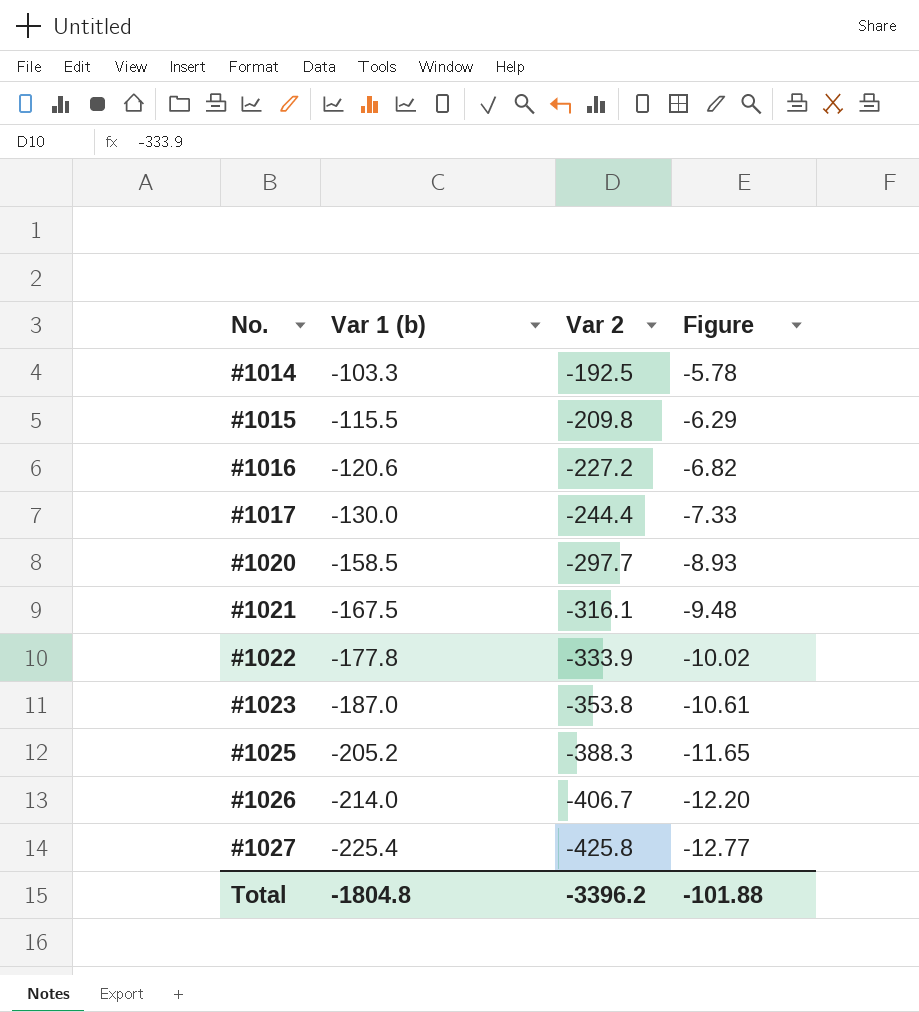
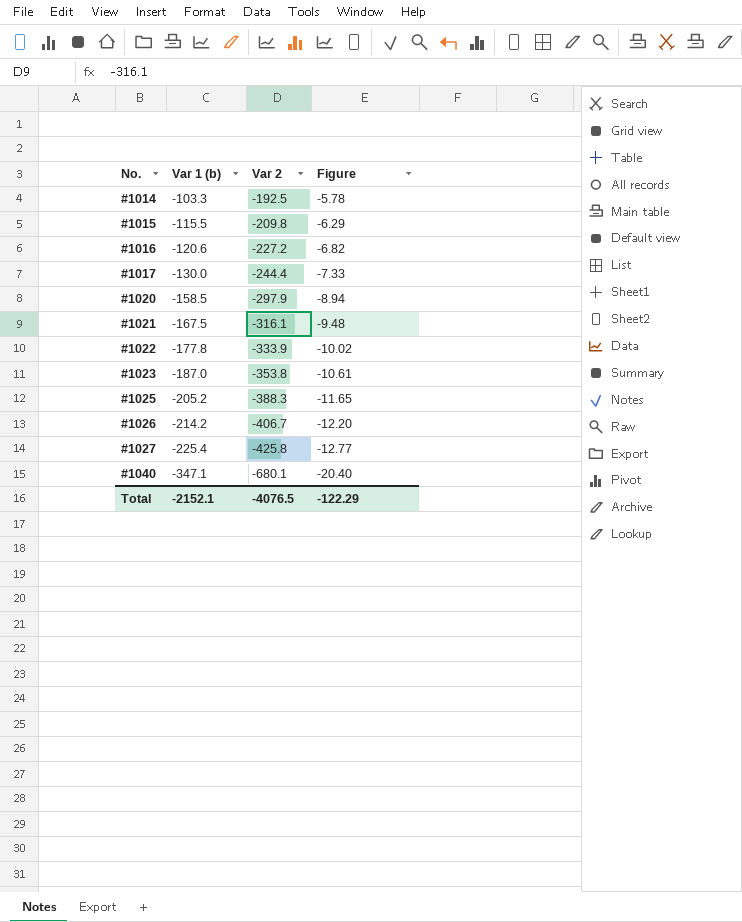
#1020 | Var 2: -297.7 -> -297.9
#1020 | Figure: -8.93 -> -8.94
#1026 | Var 1 (b): -214.0 -> -214.2
row #1040: none -> -347.1 | -680.1 | -20.40
Total | Var 1 (b): -1804.8 -> -2152.1
Total | Var 2: -3396.2 -> -4076.5
Total | Figure: -101.88 -> -122.29

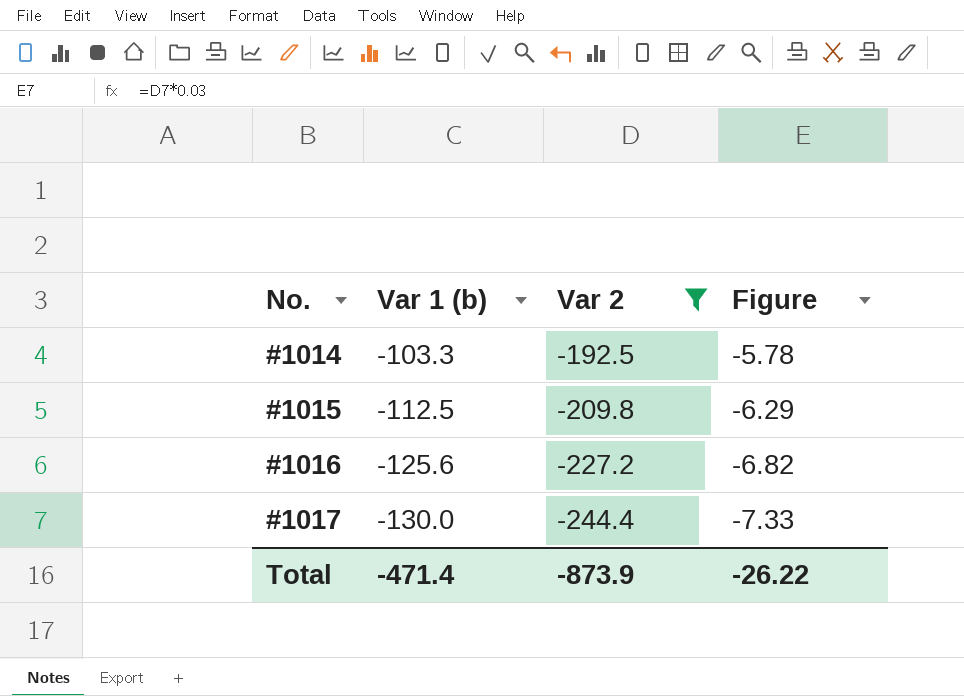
filter: none -> Var 2 >= -244.4
#1015 | Var 1 (b): -115.5 -> -112.5
#1016 | Var 1 (b): -120.6 -> -125.6
Total | Var 1 (b): -2152.1 -> -471.4
Total | Var 2: -4076.5 -> -873.9
Total | Figure: -122.29 -> -26.22

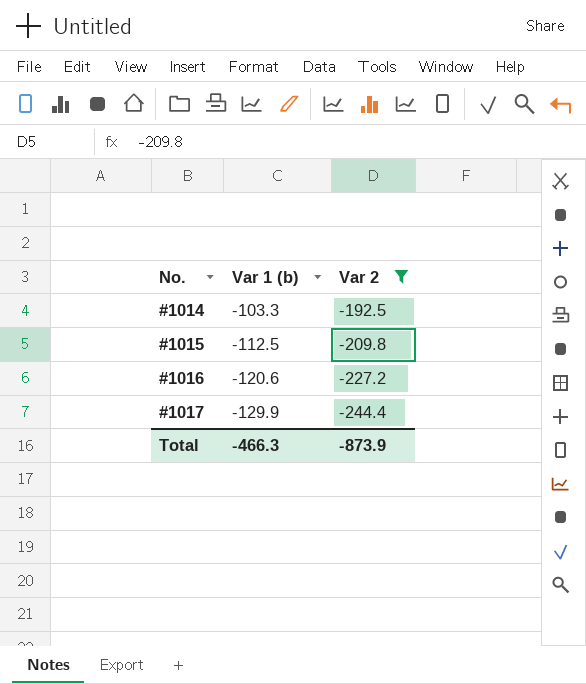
column Figure | formula: [Var 2] * 0.03 -> none
#1016 | Var 1 (b): -125.6 -> -120.6
#1017 | Var 1 (b): -130.0 -> -129.9
Total | Var 1 (b): -471.4 -> -466.3

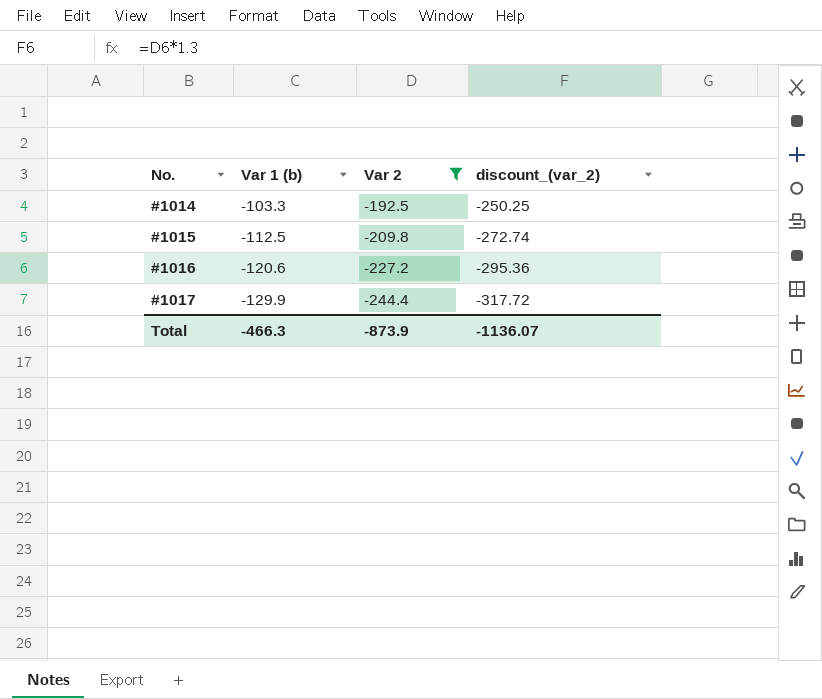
column discount_(var_2) | formula: none -> [Var 2] * 1.3

